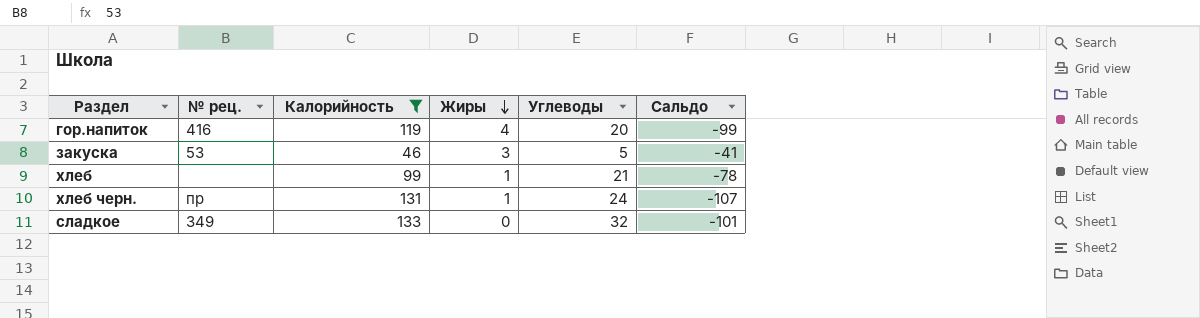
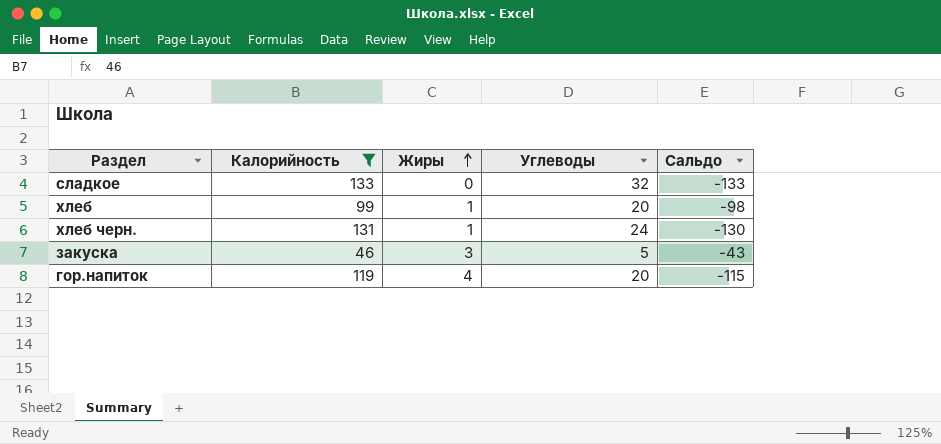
row order: Жиры descending -> Жиры ascending
column № рец. | position: 2 -> none
column Сальдо | formula: [Углеводы] - [Калорийность] -> [Жиры] - [Калорийность]
хлеб | Углеводы: 21 -> 20

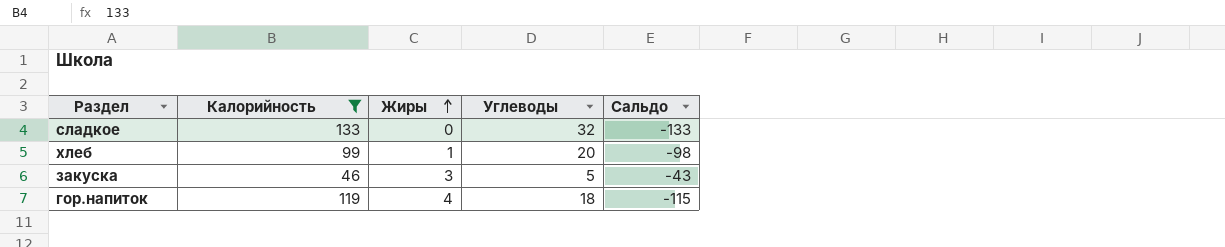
row хлеб черн.: 131 | 1 | 24 | -130 -> none
гор.напиток | Углеводы: 20 -> 18

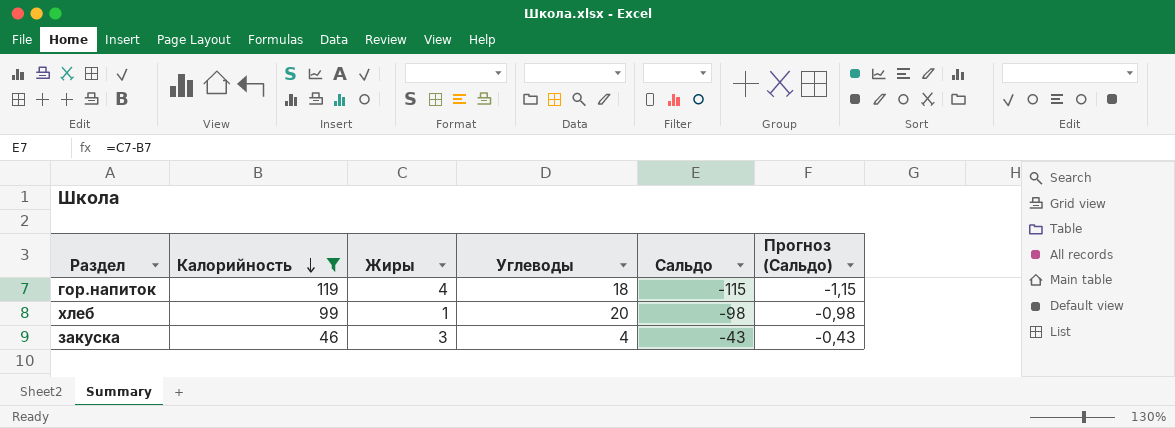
row order: Жиры ascending -> Калорийность descending
column Прогноз (Сальдо) | formula: none -> [Сальдо] * 0,01
row сладкое: 133 | 0 | 32 | -133 -> none
закуска | Углеводы: 5 -> 4

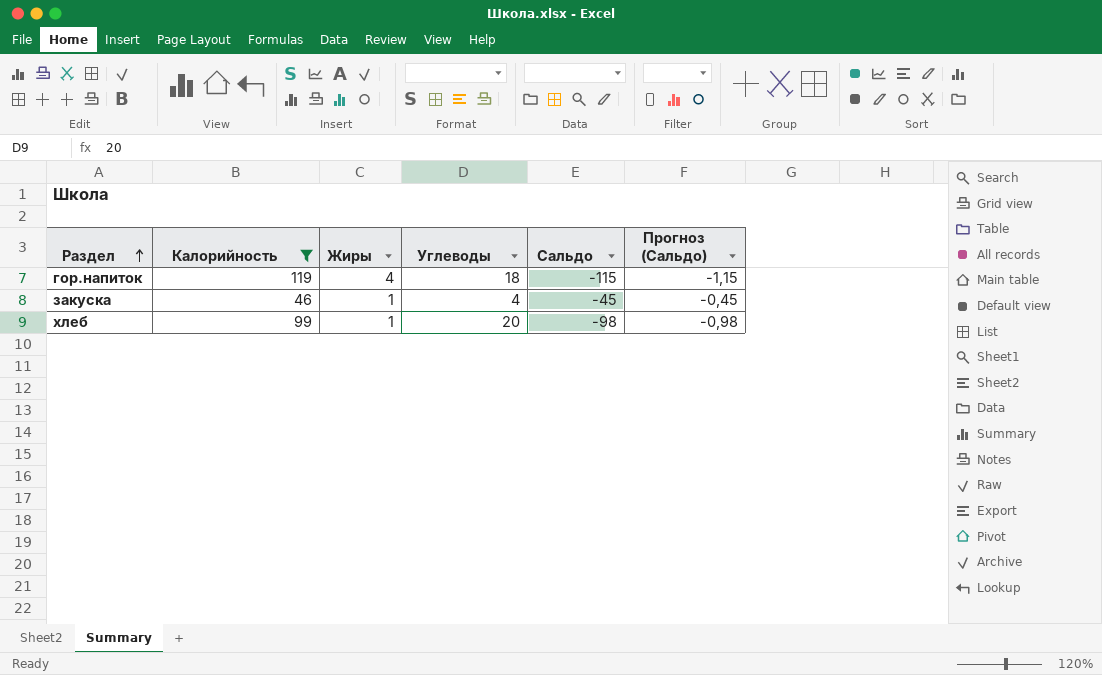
row order: Калорийность descending -> Раздел ascending
закуска | Жиры: 3 -> 1
закуска | Сальдо: -43 -> -45
закуска | Прогноз (Сальдо): -0,43 -> -0,45

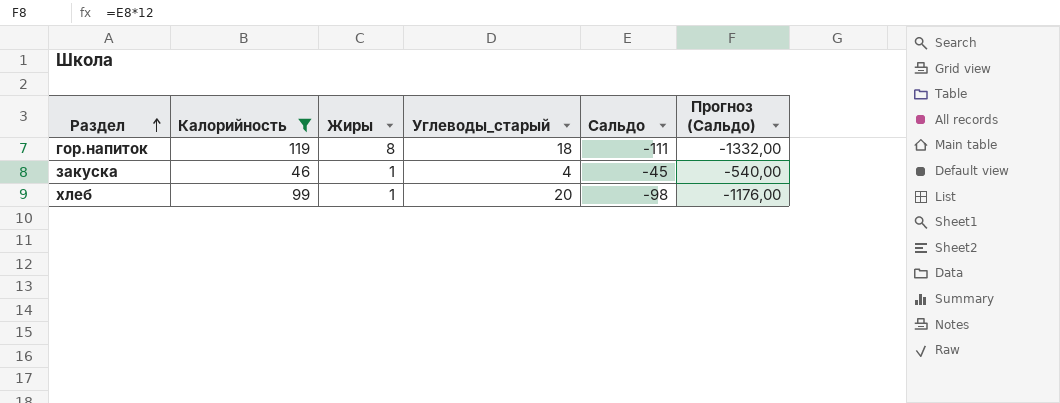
column name: Углеводы -> Углеводы_старый
column Прогноз (Сальдо) | formula: [Сальдо] * 0,01 -> [Сальдо] * 12
гор.напиток | Жиры: 4 -> 8
гор.напиток | Сальдо: -115 -> -111

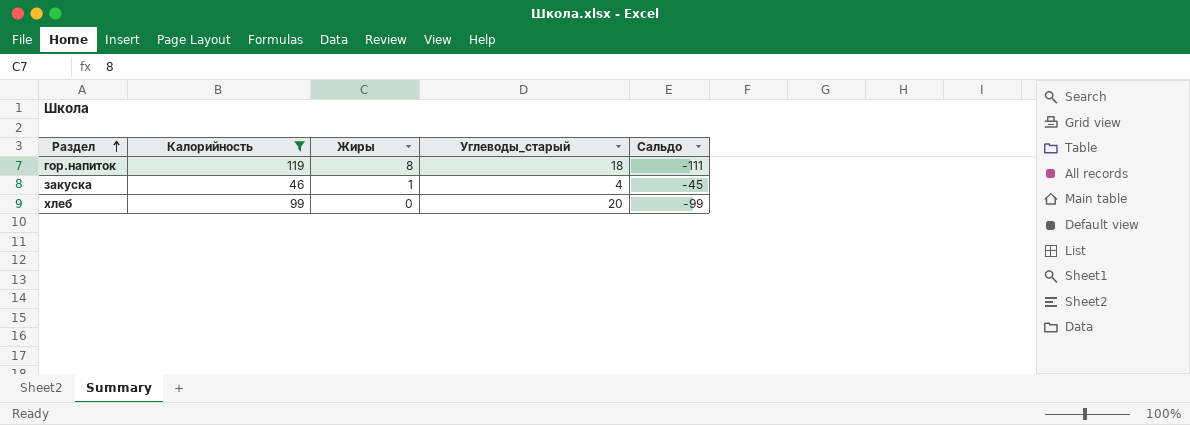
column Прогноз (Сальдо) | formula: [Сальдо] * 12 -> none
хлеб | Жиры: 1 -> 0
хлеб | Сальдо: -98 -> -99

